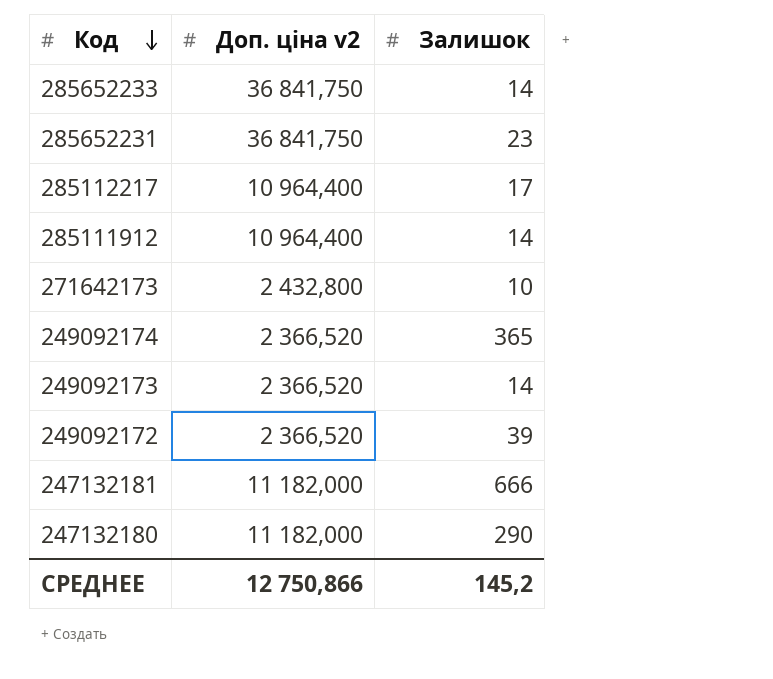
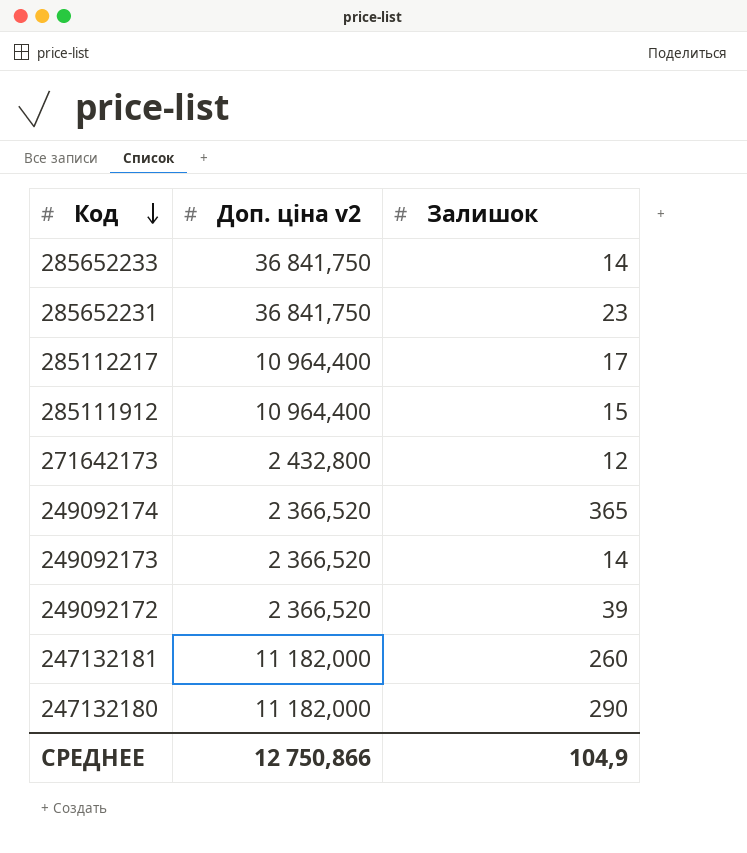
285111912 | Залишок: 14 -> 15
271642173 | Залишок: 10 -> 12
247132181 | Залишок: 666 -> 260
СРЕДНЕЕ | Залишок: 145,2 -> 104,9

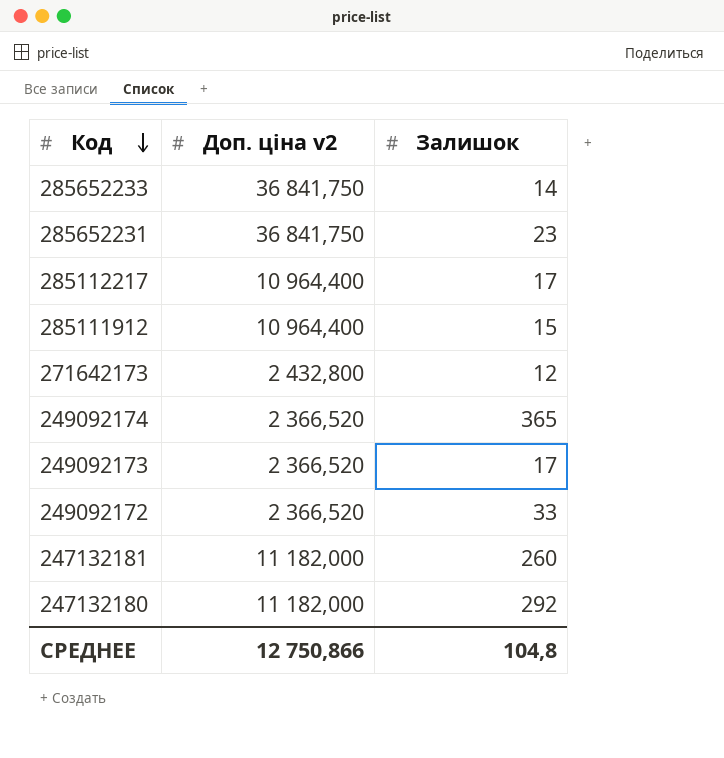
249092173 | Залишок: 14 -> 17
249092172 | Залишок: 39 -> 33
247132180 | Залишок: 290 -> 292
СРЕДНЕЕ | Залишок: 104,9 -> 104,8

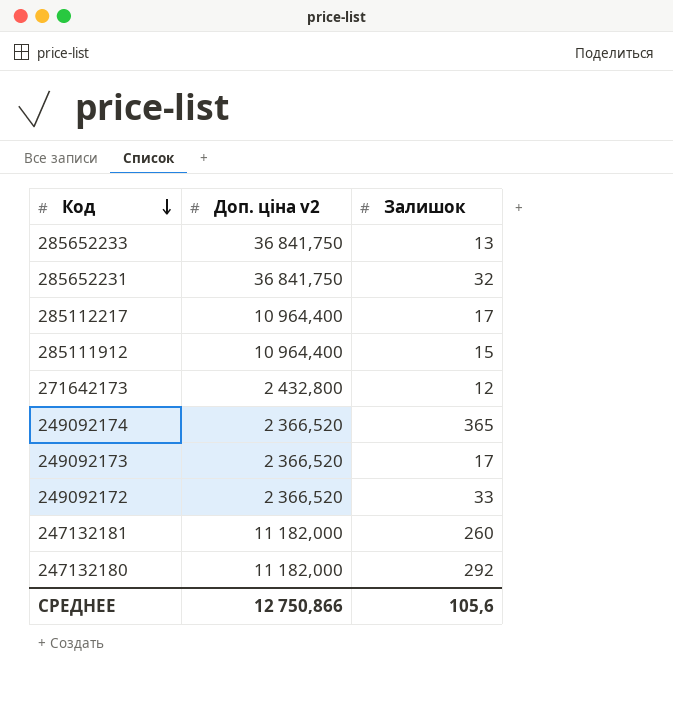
285652233 | Залишок: 14 -> 13
285652231 | Залишок: 23 -> 32
СРЕДНЕЕ | Залишок: 104,8 -> 105,6

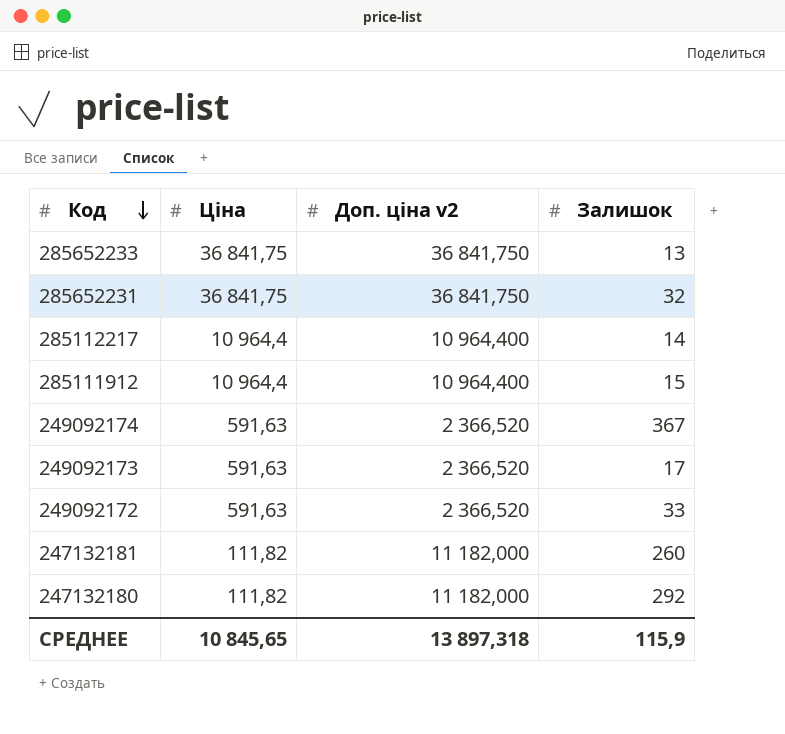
column Ціна | position: none -> 2
row 271642173: 2 432,800 | 12 -> none
285112217 | Залишок: 17 -> 14
249092174 | Залишок: 365 -> 367
СРЕДНЕЕ | Доп. ціна v2: 12 750,866 -> 13 897,318
СРЕДНЕЕ | Залишок: 105,6 -> 115,9

